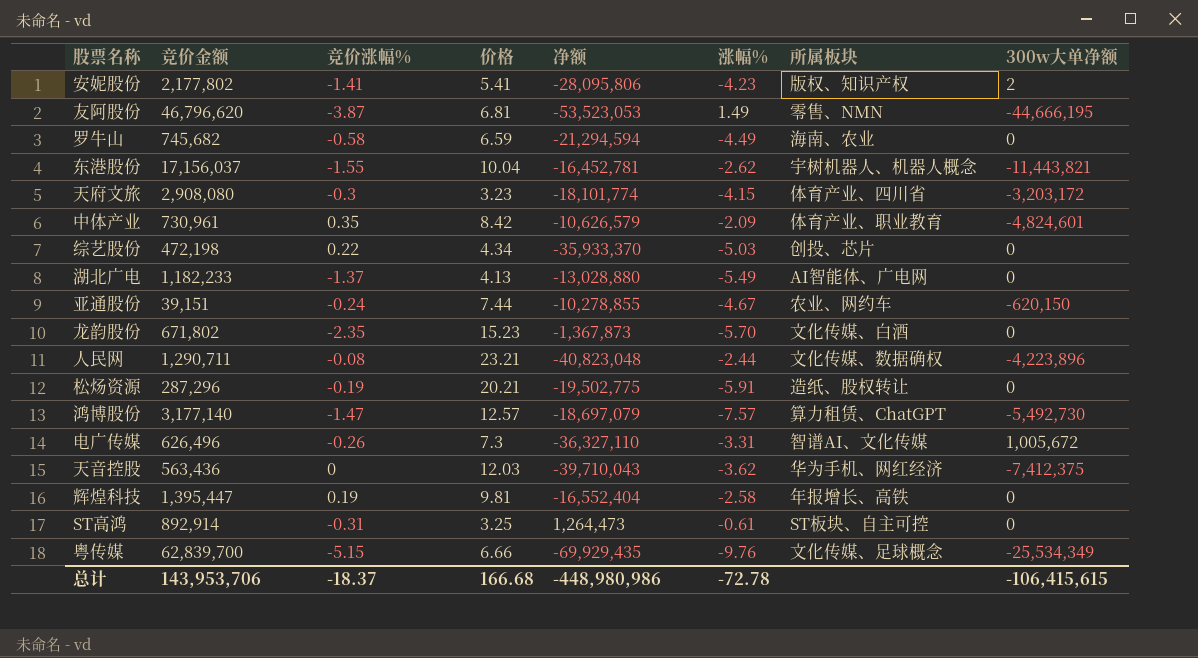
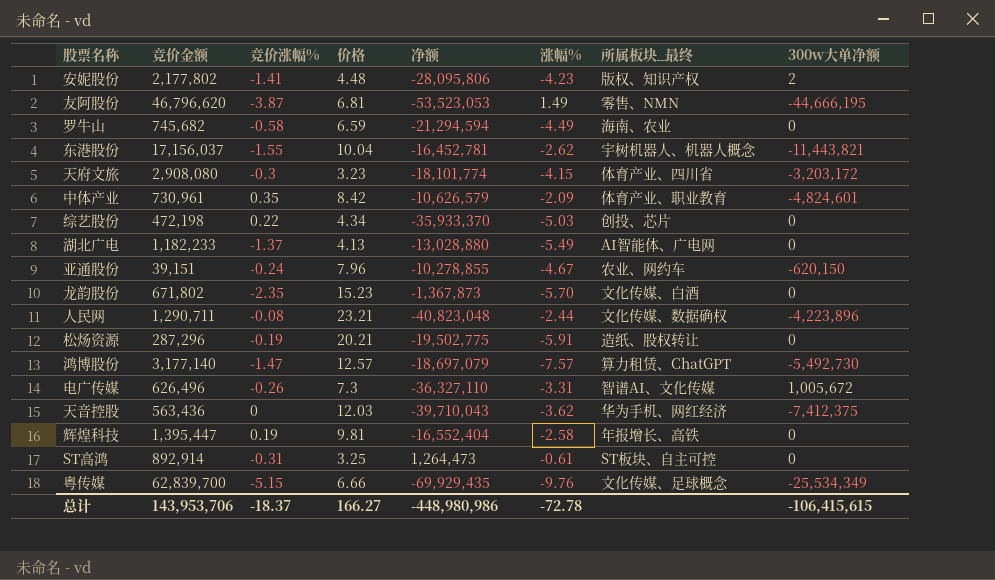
column name: 所属板块 -> 所属板块_最终
安妮股份 | 价格: 5.41 -> 4.48
亚通股份 | 价格: 7.44 -> 7.96
总计 | 价格: 166.68 -> 166.27

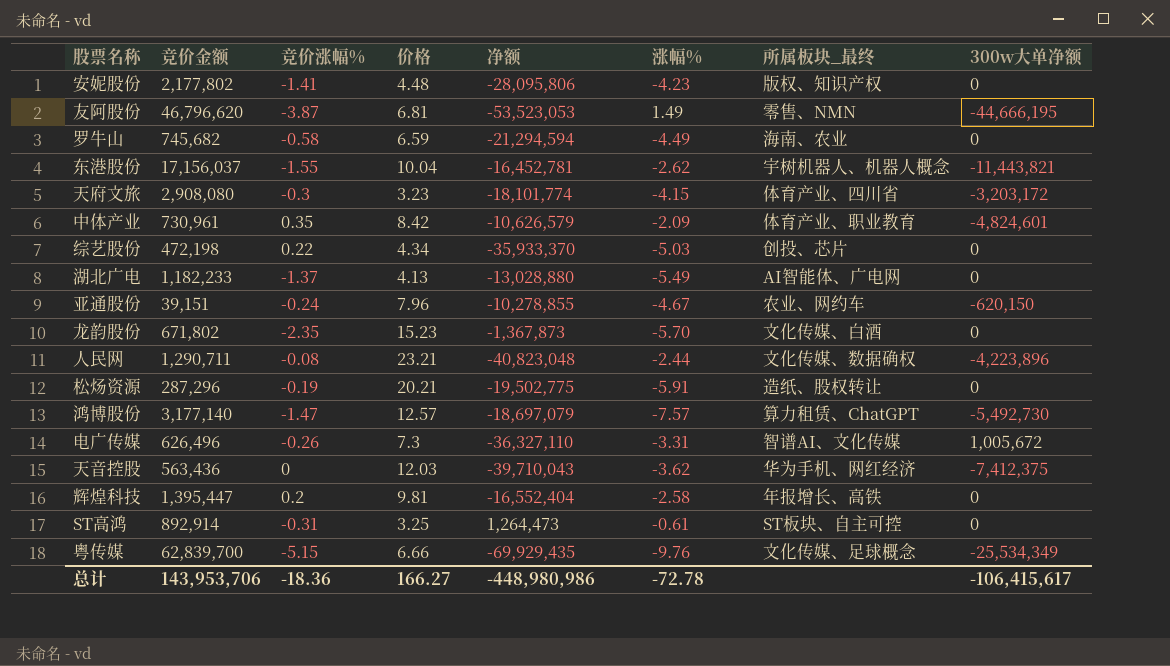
安妮股份 | 300w大单净额: 2 -> 0
辉煌科技 | 竞价涨幅%: 0.19 -> 0.2
总计 | 竞价涨幅%: -18.37 -> -18.36
总计 | 300w大单净额: -106,415,615 -> -106,415,617

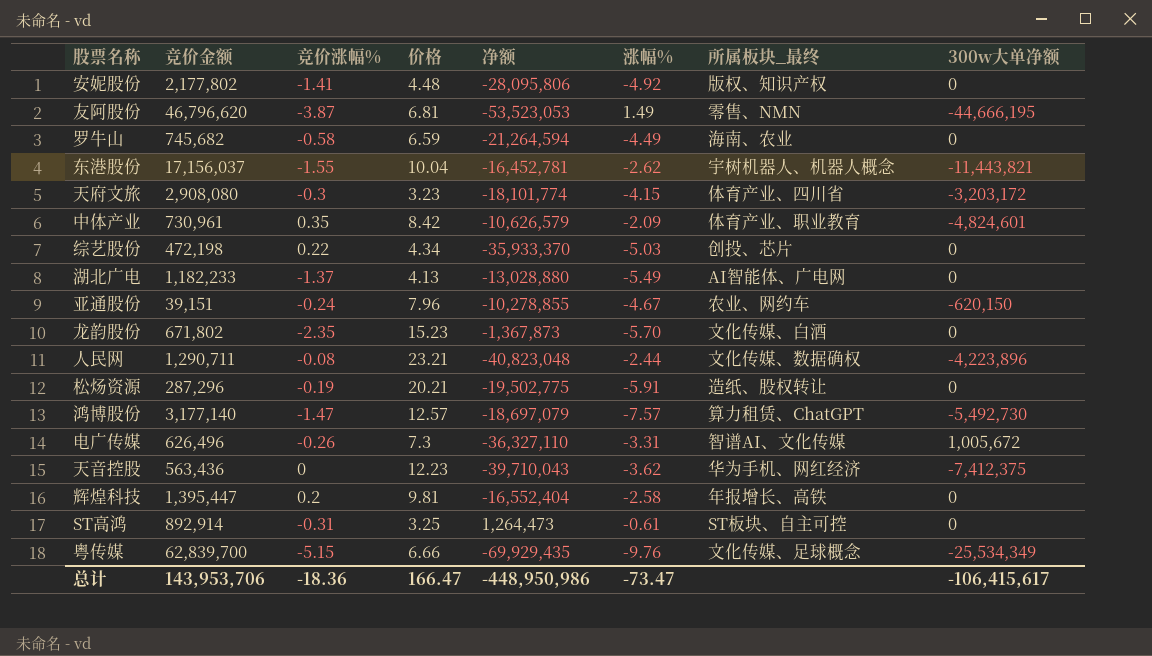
安妮股份 | 涨幅%: -4.23 -> -4.92
罗牛山 | 净额: -21,294,594 -> -21,264,594
天音控股 | 价格: 12.03 -> 12.23
总计 | 价格: 166.27 -> 166.47
总计 | 净额: -448,980,986 -> -448,950,986
总计 | 涨幅%: -72.78 -> -73.47

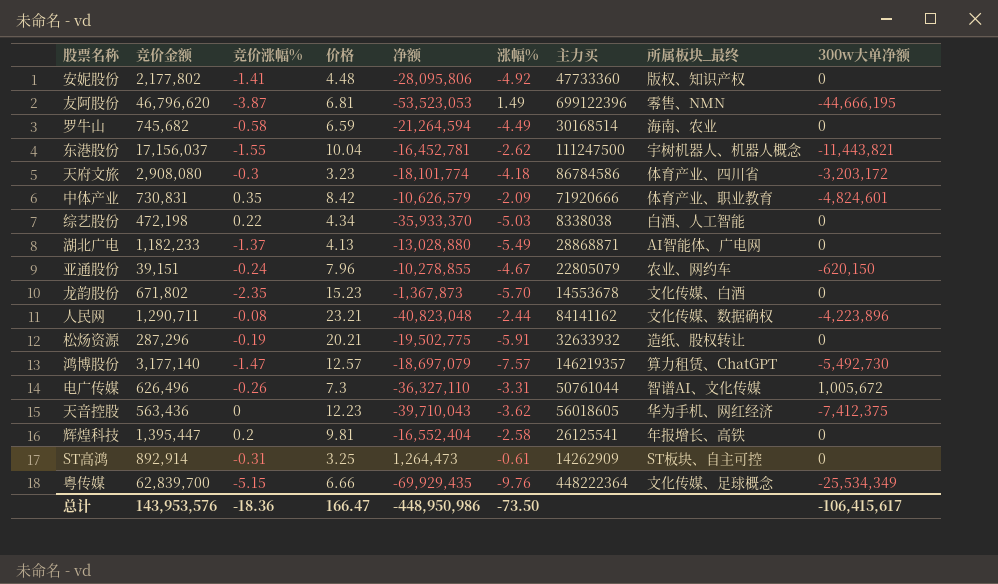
column 主力买 | position: none -> 7
天府文旅 | 涨幅%: -4.15 -> -4.18
中体产业 | 竞价金额: 730,961 -> 730,831
综艺股份 | 所属板块_最终: 创投、芯片 -> 白酒、人工智能
总计 | 竞价金额: 143,953,706 -> 143,953,576
总计 | 涨幅%: -73.47 -> -73.50

